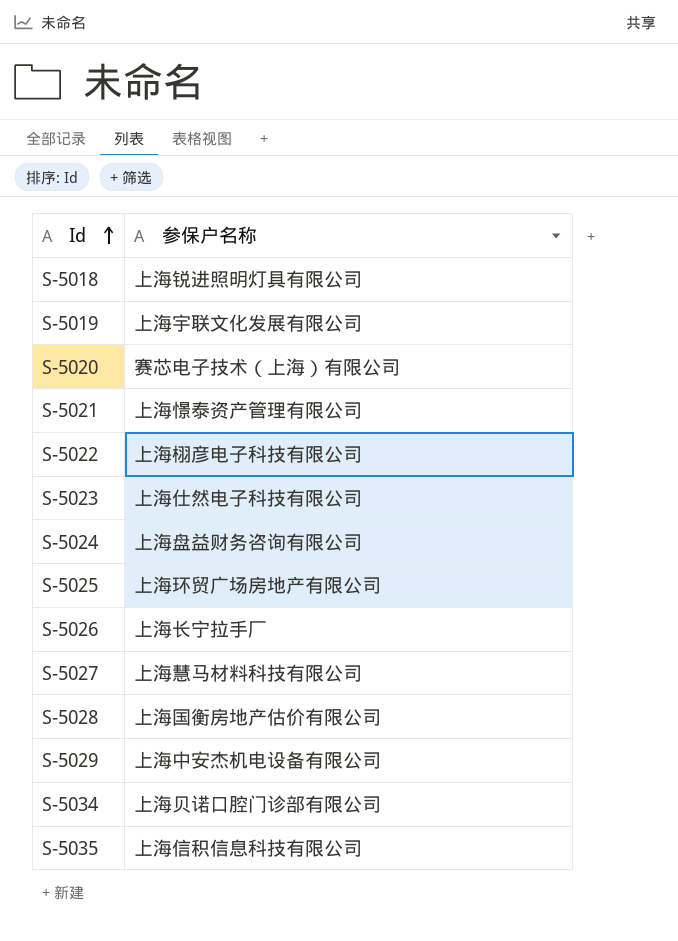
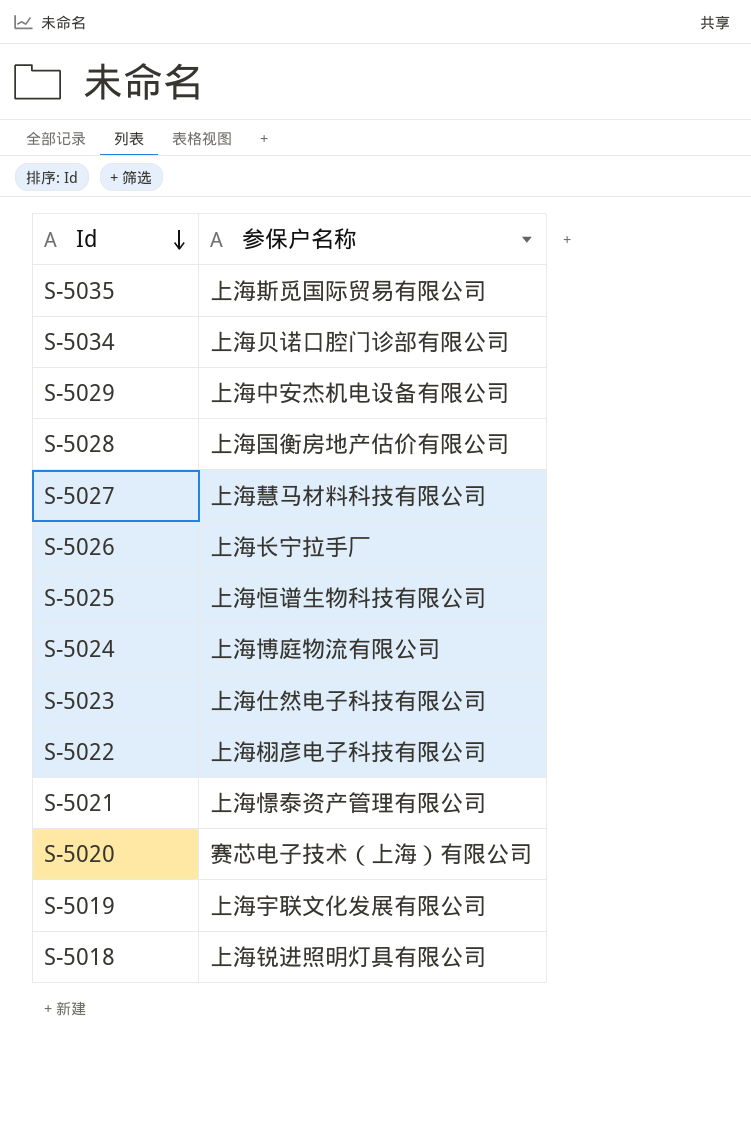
row order: Id ascending -> Id descending
S-5035 | 参保户名称: 上海信积信息科技有限公司 -> 上海斯觅国际贸易有限公司
S-5025 | 参保户名称: 上海环贸广场房地产有限公司 -> 上海恒谱生物科技有限公司
S-5024 | 参保户名称: 上海盘益财务咨询有限公司 -> 上海博庭物流有限公司

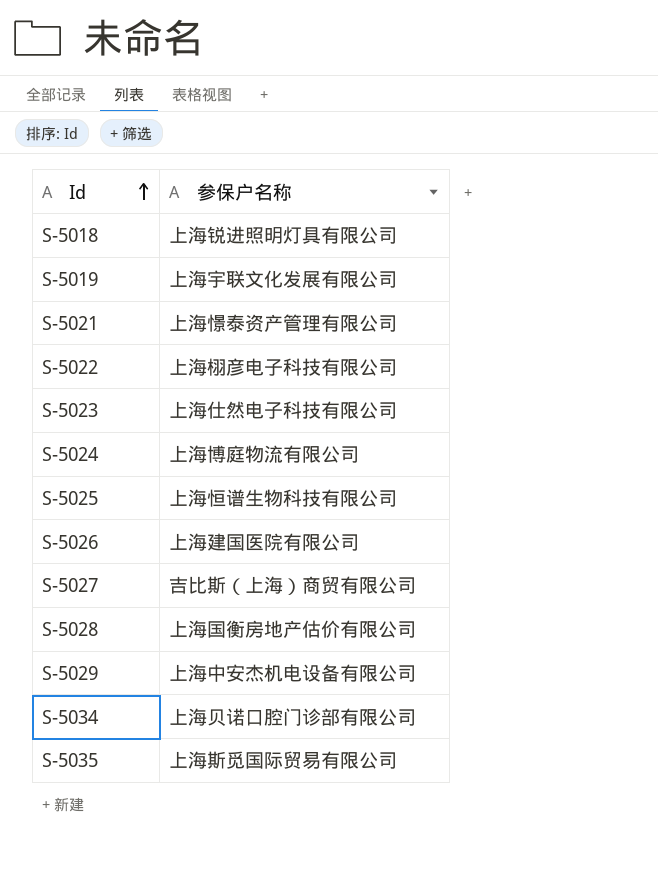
row order: Id descending -> Id ascending
row S-5020: 赛芯电子技术（上海）有限公司 -> none
S-5026 | 参保户名称: 上海长宁拉手厂 -> 上海建国医院有限公司
S-5027 | 参保户名称: 上海慧马材料科技有限公司 -> 吉比斯（上海）商贸有限公司

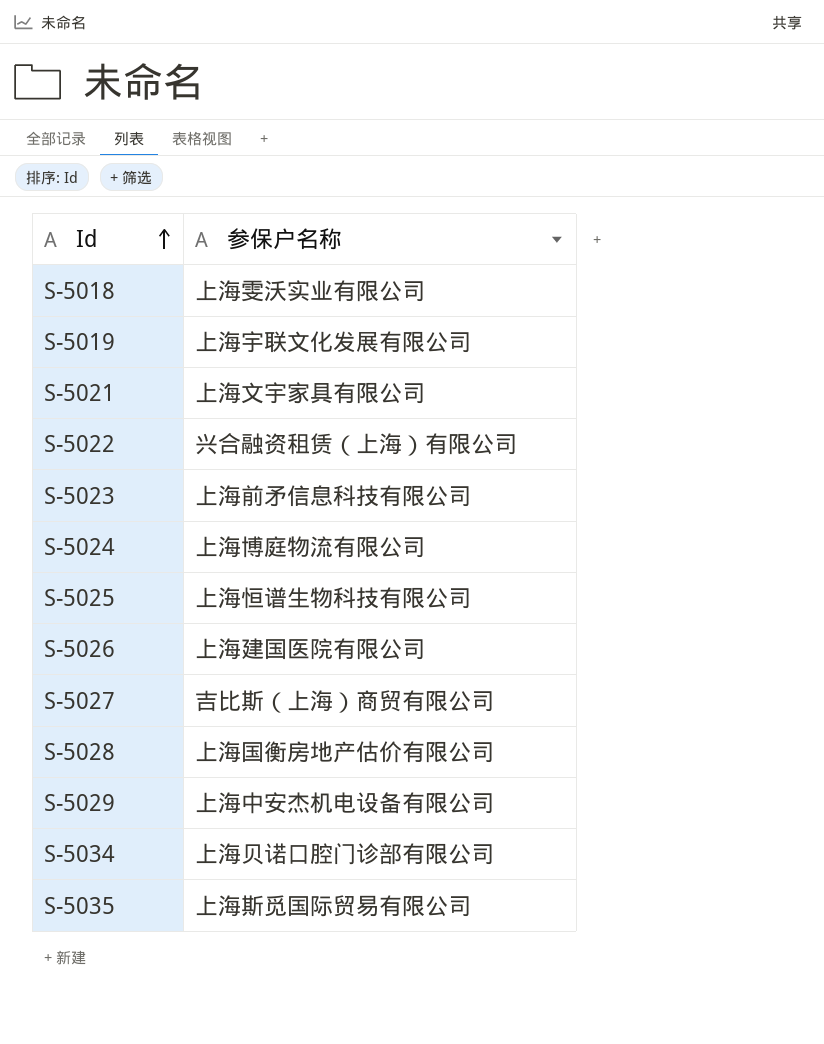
S-5018 | 参保户名称: 上海锐进照明灯具有限公司 -> 上海雯沃实业有限公司
S-5021 | 参保户名称: 上海憬泰资产管理有限公司 -> 上海文宇家具有限公司
S-5022 | 参保户名称: 上海栩彦电子科技有限公司 -> 兴合融资租赁（上海）有限公司
S-5023 | 参保户名称: 上海仕然电子科技有限公司 -> 上海前矛信息科技有限公司

